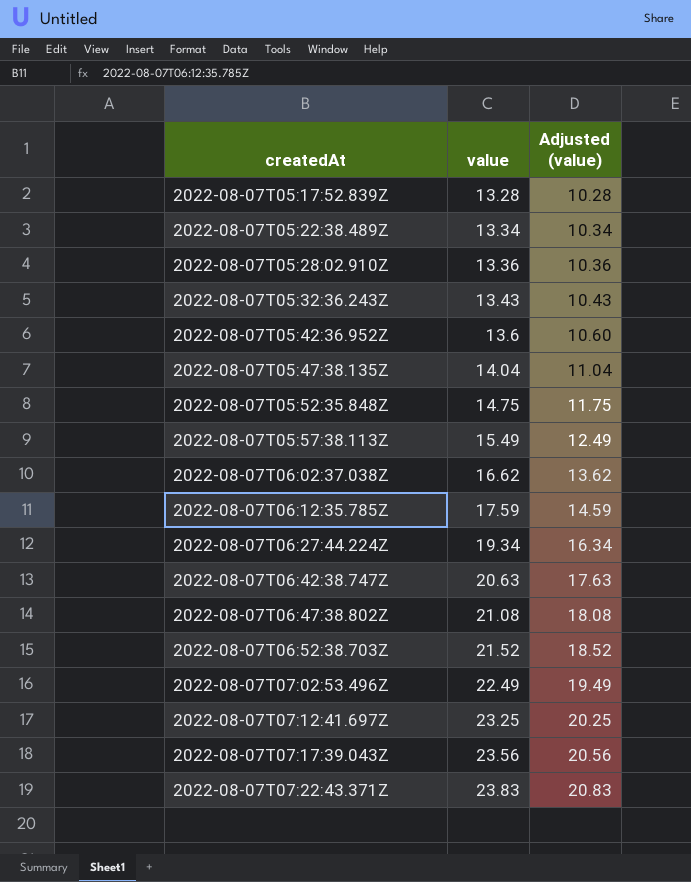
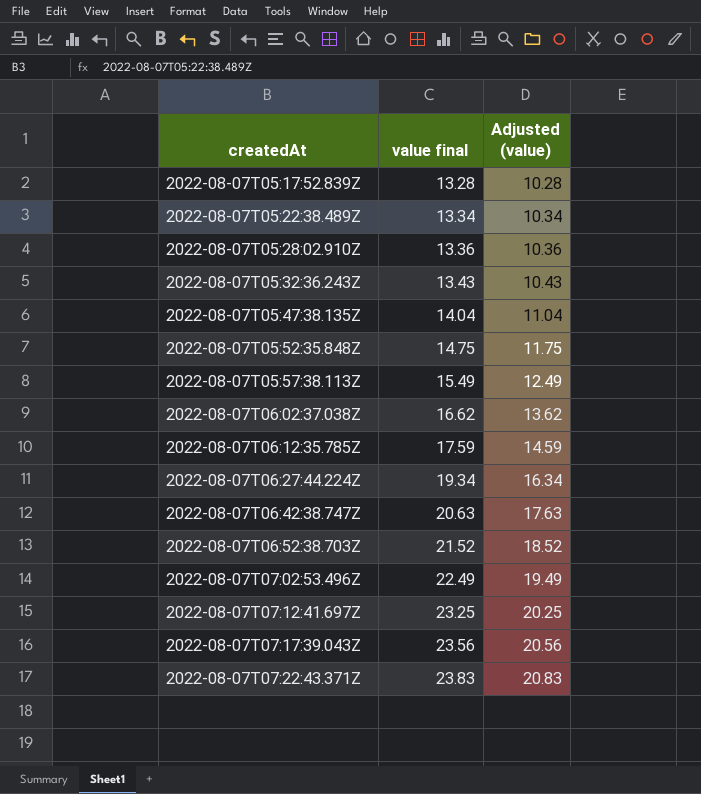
column name: value -> value final
row 2022-08-07T05:42:36.952Z: 13.6 | 10.60 -> none
row 2022-08-07T06:47:38.802Z: 21.08 | 18.08 -> none

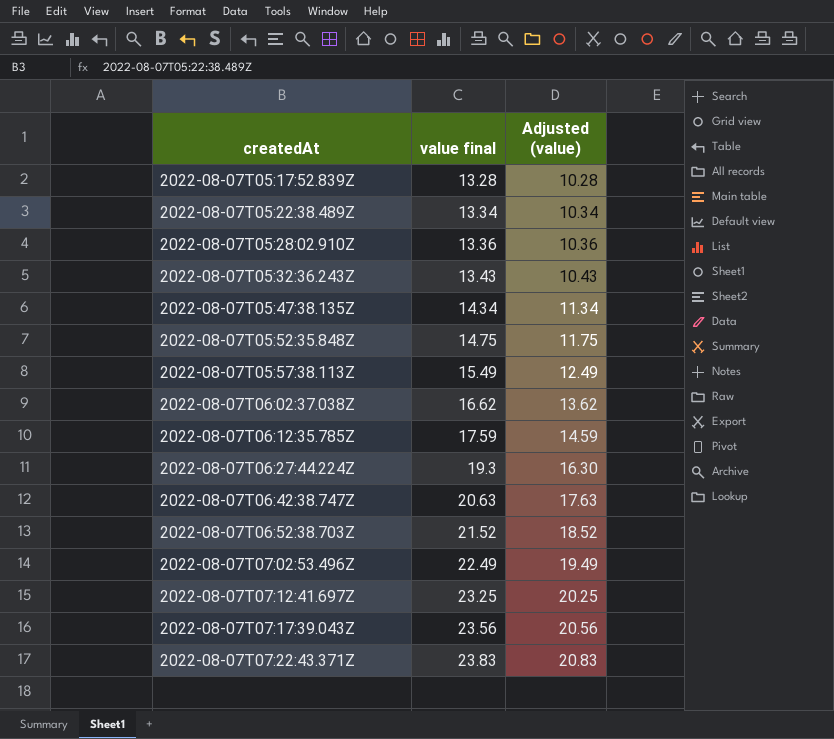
2022-08-07T05:47:38.135Z | value final: 14.04 -> 14.34
2022-08-07T05:47:38.135Z | Adjusted (value): 11.04 -> 11.34
2022-08-07T06:27:44.224Z | value final: 19.34 -> 19.3
2022-08-07T06:27:44.224Z | Adjusted (value): 16.34 -> 16.30

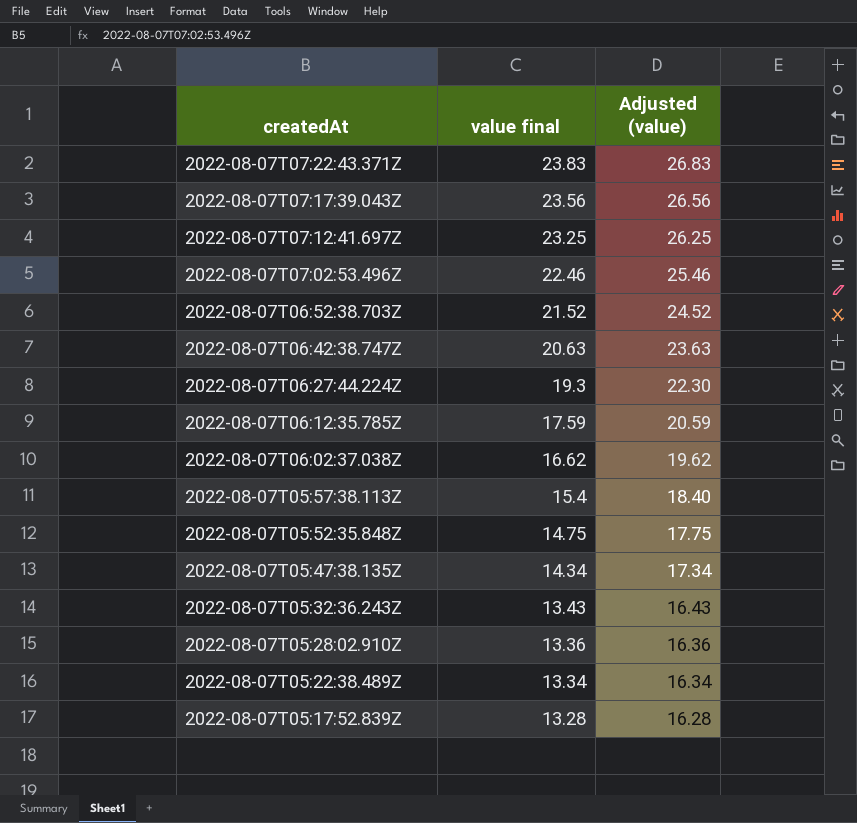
row order: createdAt ascending -> createdAt descending
column Adjusted (value) | formula: [value final] - 3 -> [value final] + 3
2022-08-07T07:02:53.496Z | value final: 22.49 -> 22.46
2022-08-07T05:57:38.113Z | value final: 15.49 -> 15.4

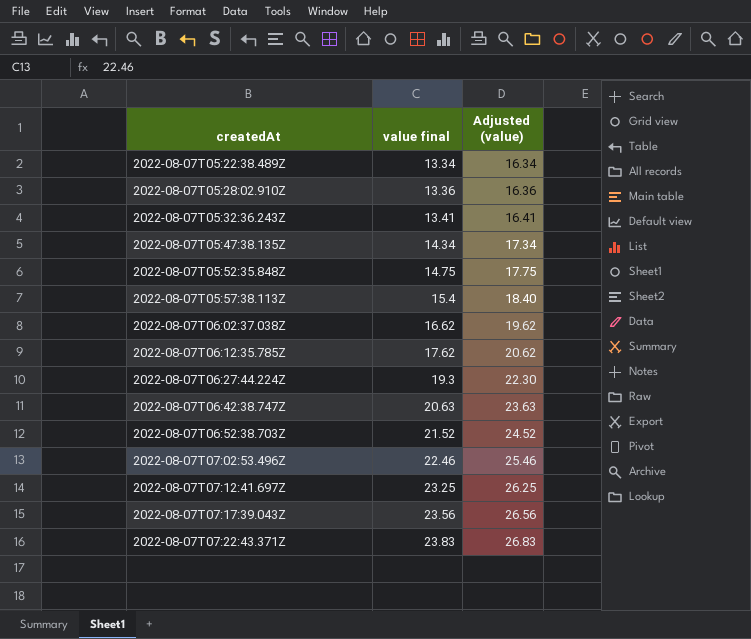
row order: createdAt descending -> createdAt ascending
row 2022-08-07T05:17:52.839Z: 13.28 | 16.28 -> none
2022-08-07T05:32:36.243Z | value final: 13.43 -> 13.41
2022-08-07T05:32:36.243Z | Adjusted (value): 16.43 -> 16.41
2022-08-07T06:12:35.785Z | value final: 17.59 -> 17.62
2022-08-07T06:12:35.785Z | Adjusted (value): 20.59 -> 20.62

